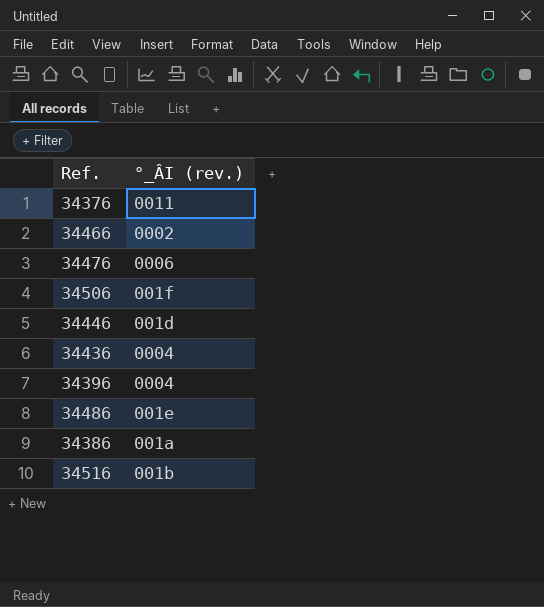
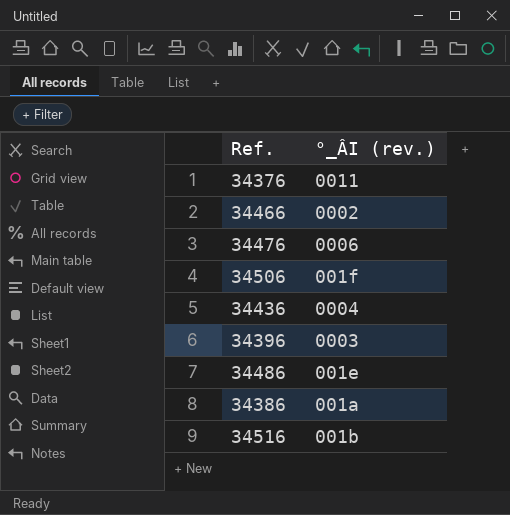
row 34446: 001d -> none
34396 | °_ÂI (rev.): 0004 -> 0003

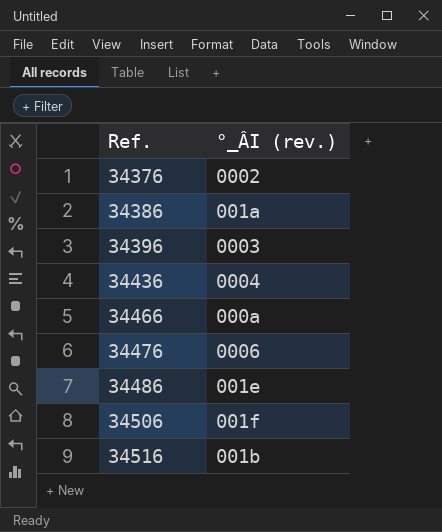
row order: none -> Ref. ascending
34376 | °_ÂI (rev.): 0011 -> 0002
34466 | °_ÂI (rev.): 0002 -> 000a

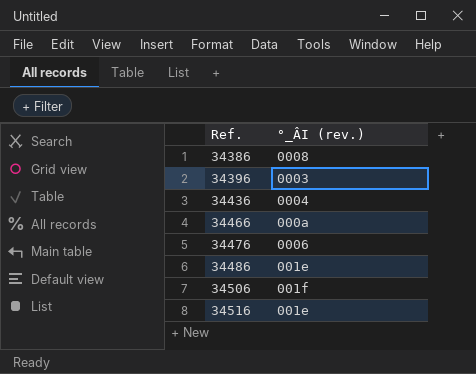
row 34376: 0002 -> none
34386 | °_ÂI (rev.): 001a -> 0008
34516 | °_ÂI (rev.): 001b -> 001e

